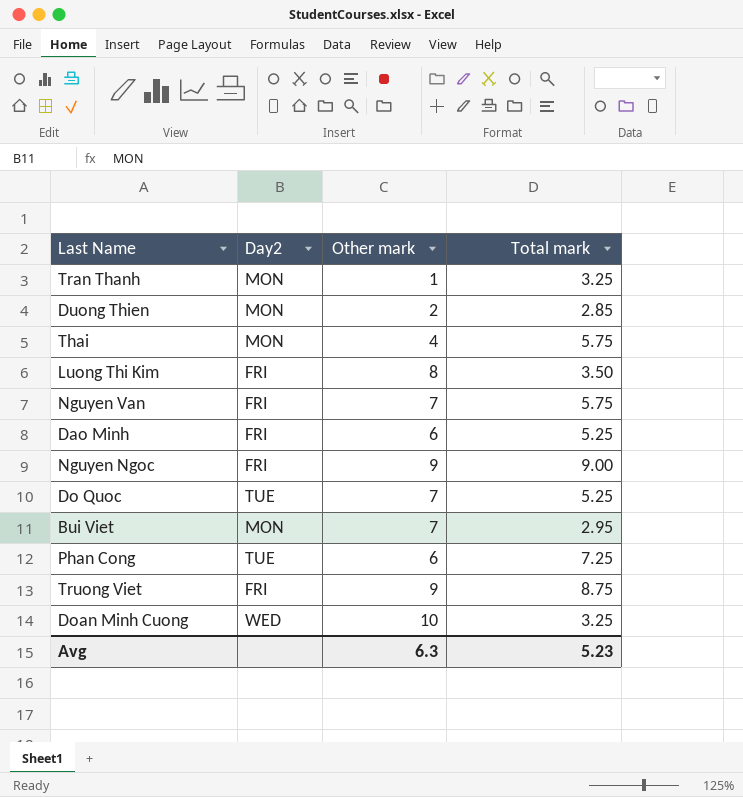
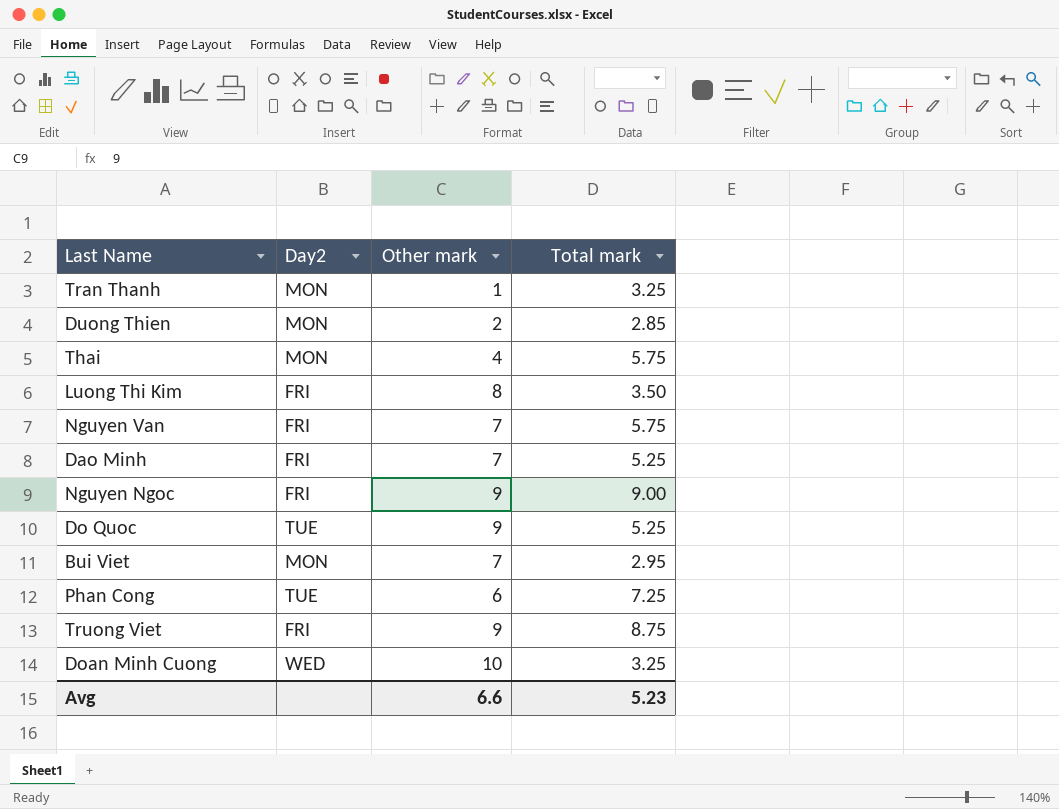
Dao Minh | Other mark: 6 -> 7
Do Quoc | Other mark: 7 -> 9
Avg | Other mark: 6.3 -> 6.6

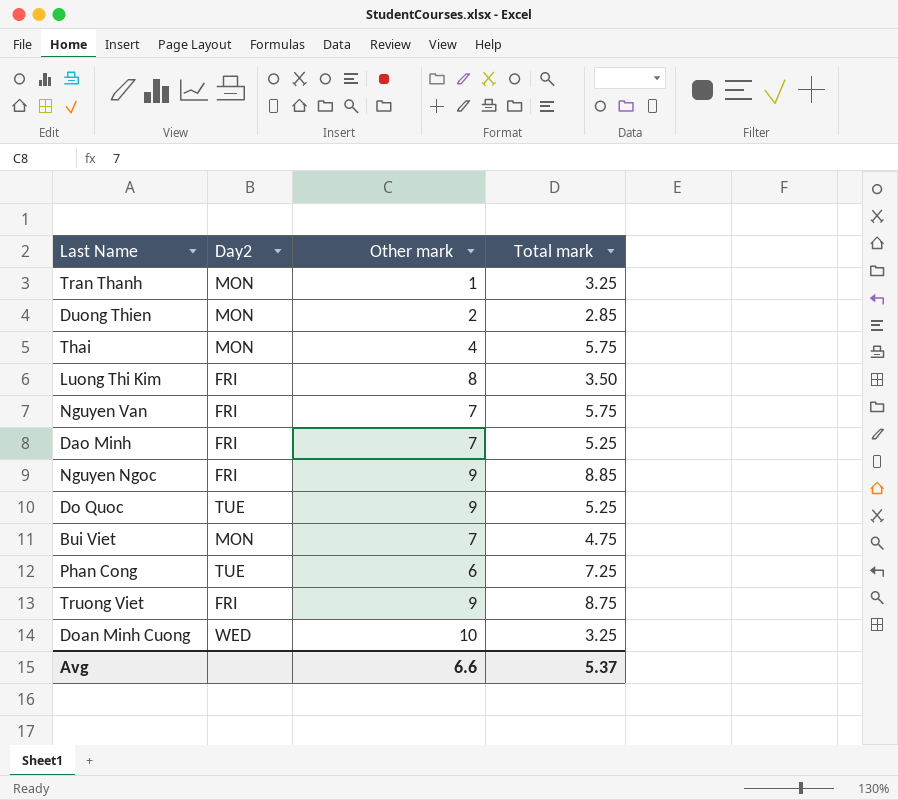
Nguyen Ngoc | Total mark: 9.00 -> 8.85
Bui Viet | Total mark: 2.95 -> 4.75
Avg | Total mark: 5.23 -> 5.37

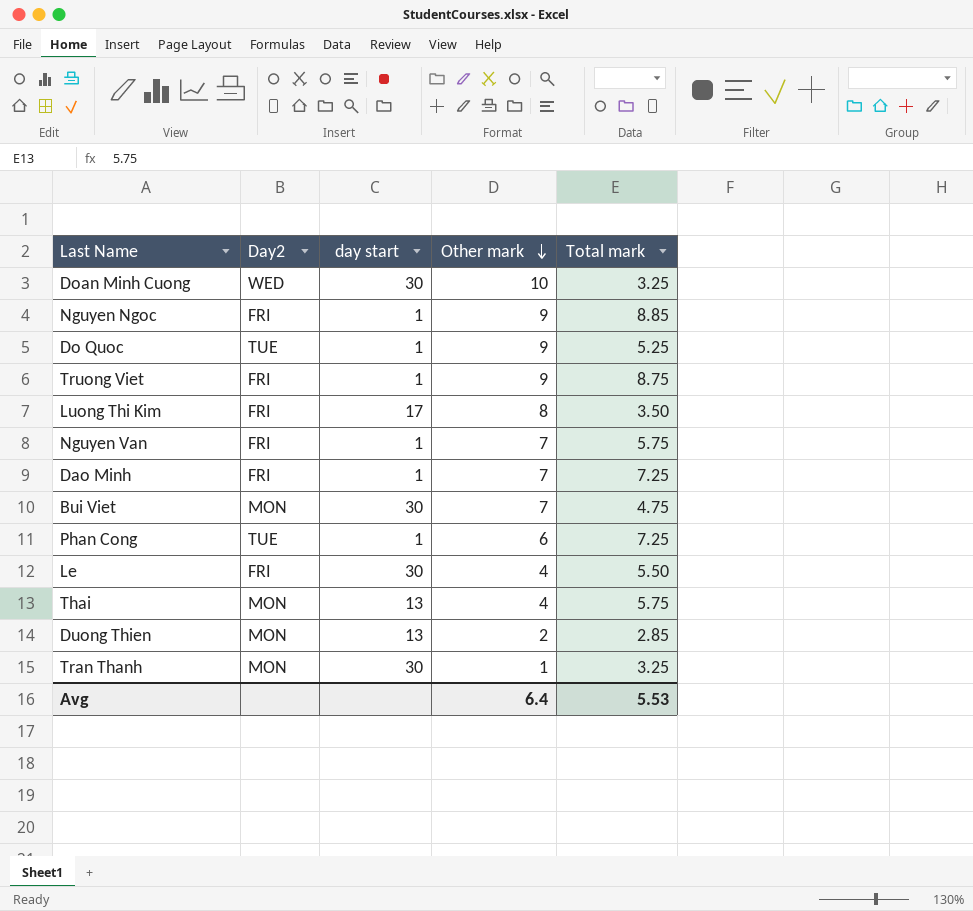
row order: none -> Other mark descending
column day start | position: none -> 3
Dao Minh | Total mark: 5.25 -> 7.25
row Le: none -> FRI | 30 | 4 | 5.50
Avg | Other mark: 6.6 -> 6.4
Avg | Total mark: 5.37 -> 5.53

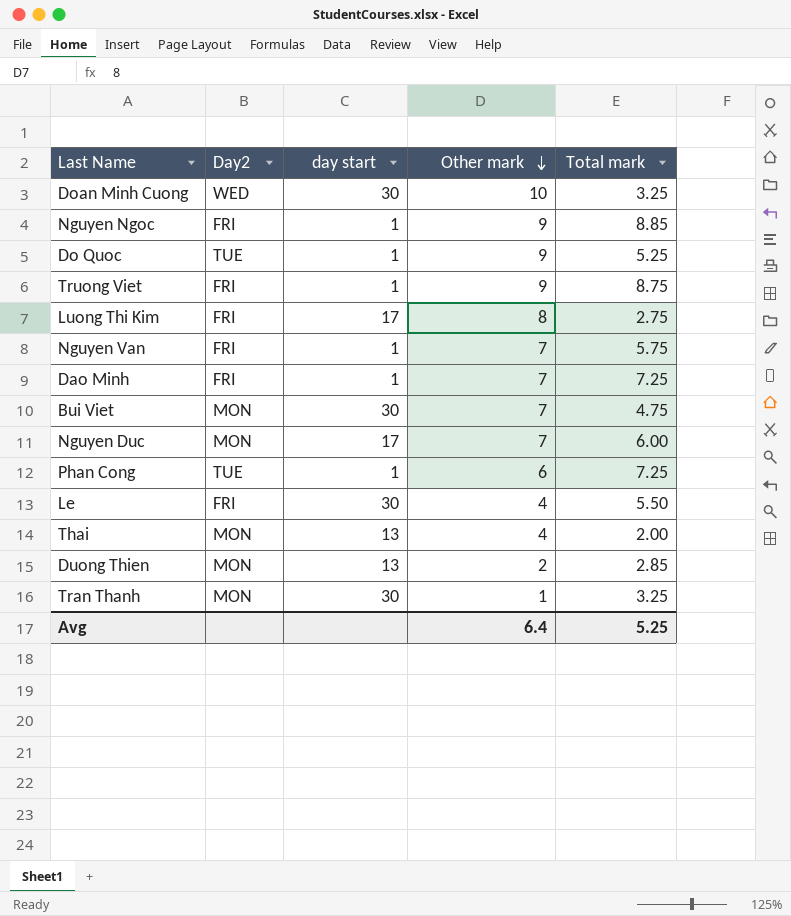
Luong Thi Kim | Total mark: 3.50 -> 2.75
row Nguyen Duc: none -> MON | 17 | 7 | 6.00
Thai | Total mark: 5.75 -> 2.00
Avg | Total mark: 5.53 -> 5.25

